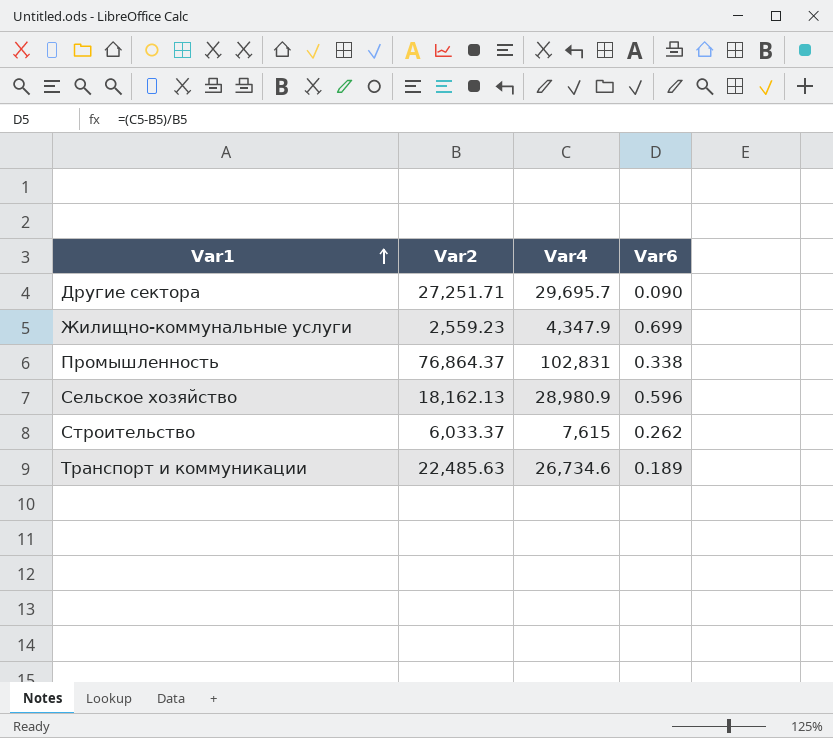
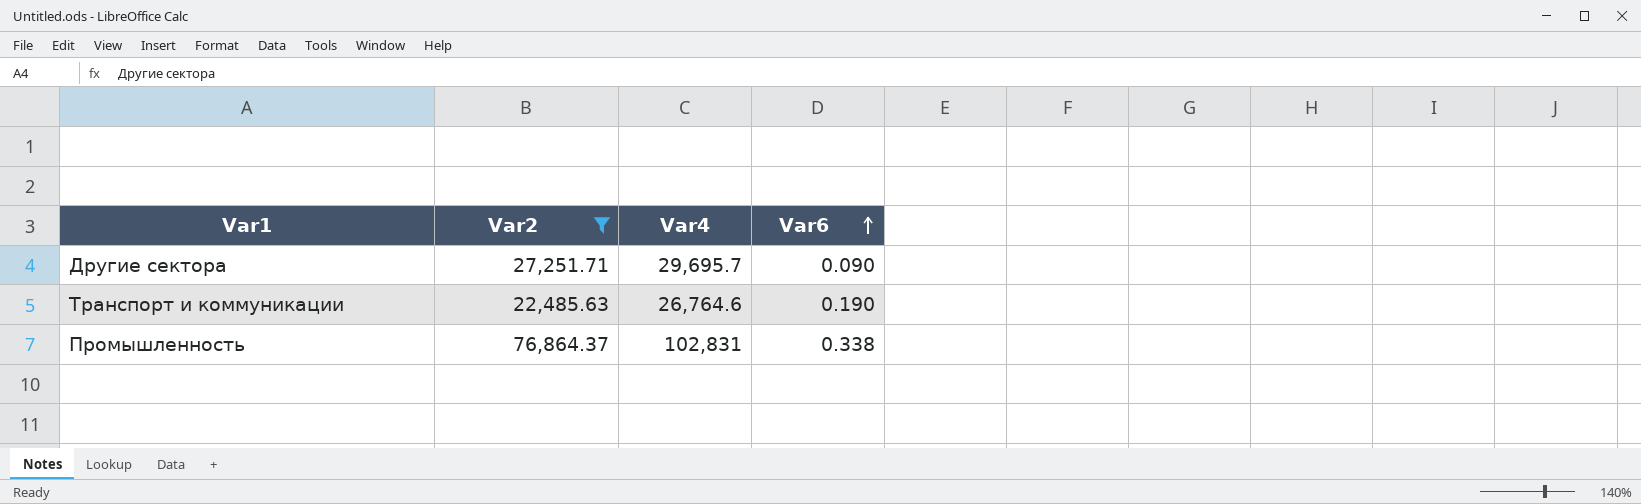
filter: none -> Var2 >= 22,485.63
row order: Var1 ascending -> Var6 ascending
Транспорт и коммуникации | Var4: 26,734.6 -> 26,764.6
Транспорт и коммуникации | Var6: 0.189 -> 0.190

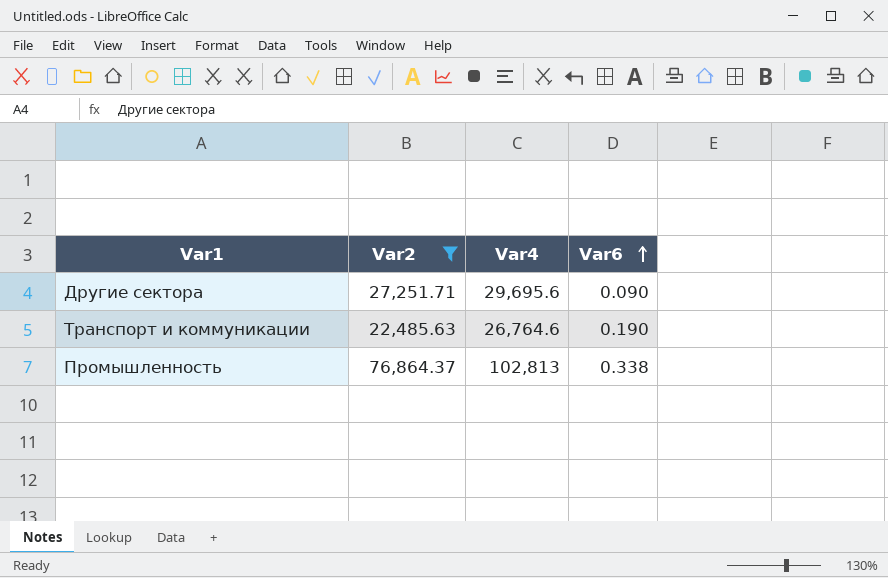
Другие сектора | Var4: 29,695.7 -> 29,695.6
Промышленность | Var4: 102,831 -> 102,813

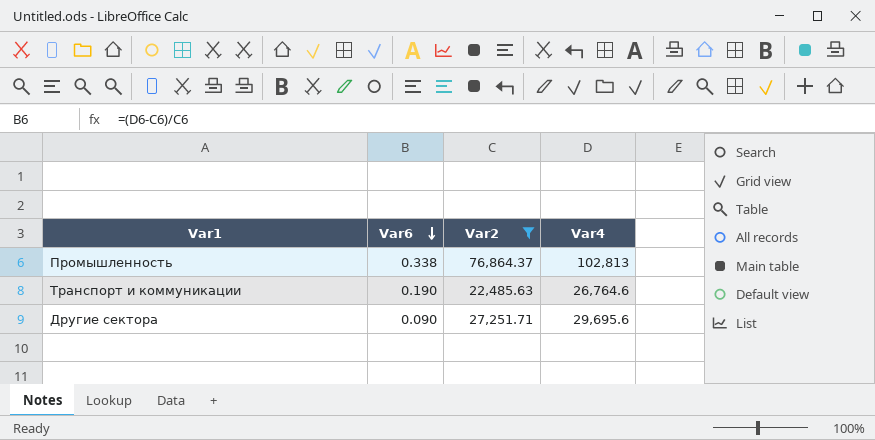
row order: Var6 ascending -> Var6 descending
column Var6 | position: 4 -> 2

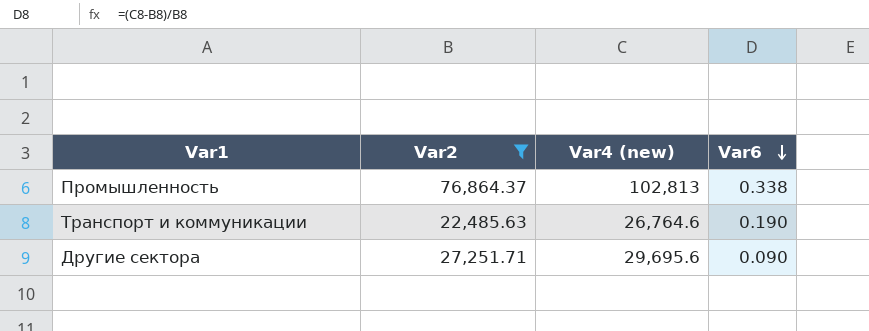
column name: Var4 -> Var4 (new)
column Var6 | position: 2 -> 4

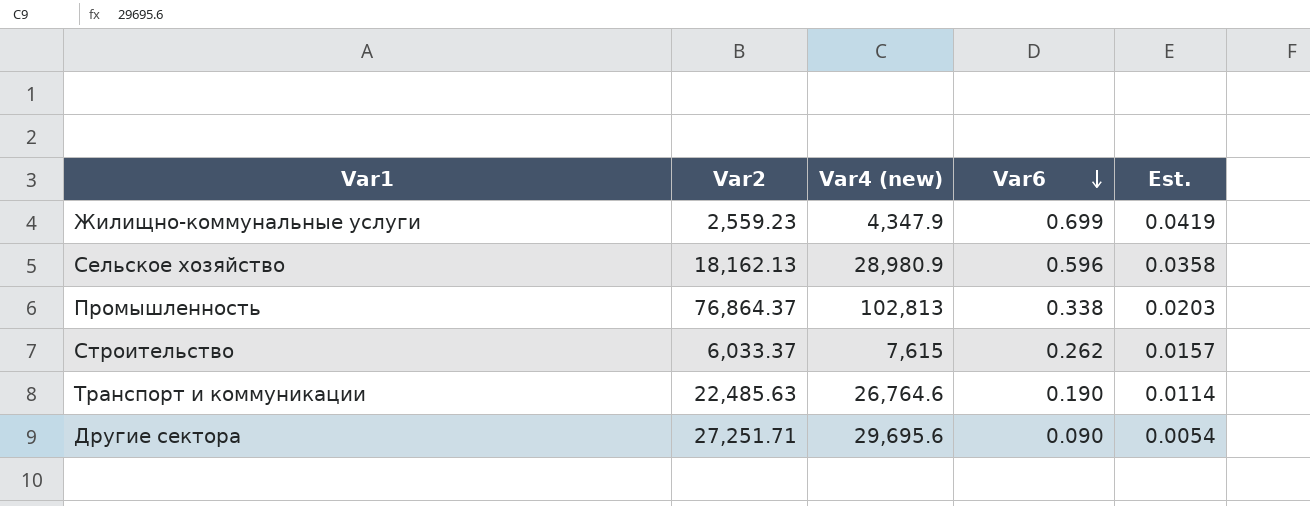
filter: Var2 >= 22,485.63 -> none
column Est. | formula: none -> [Var6] * 0.06

